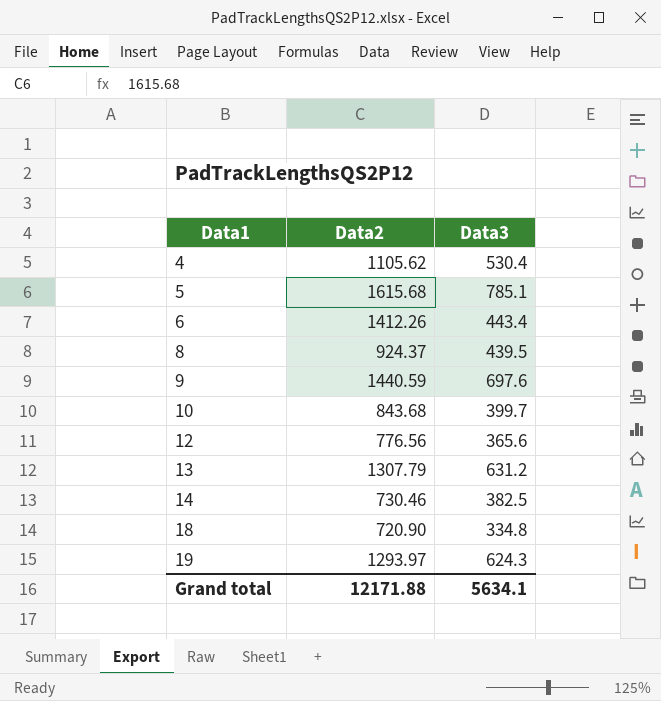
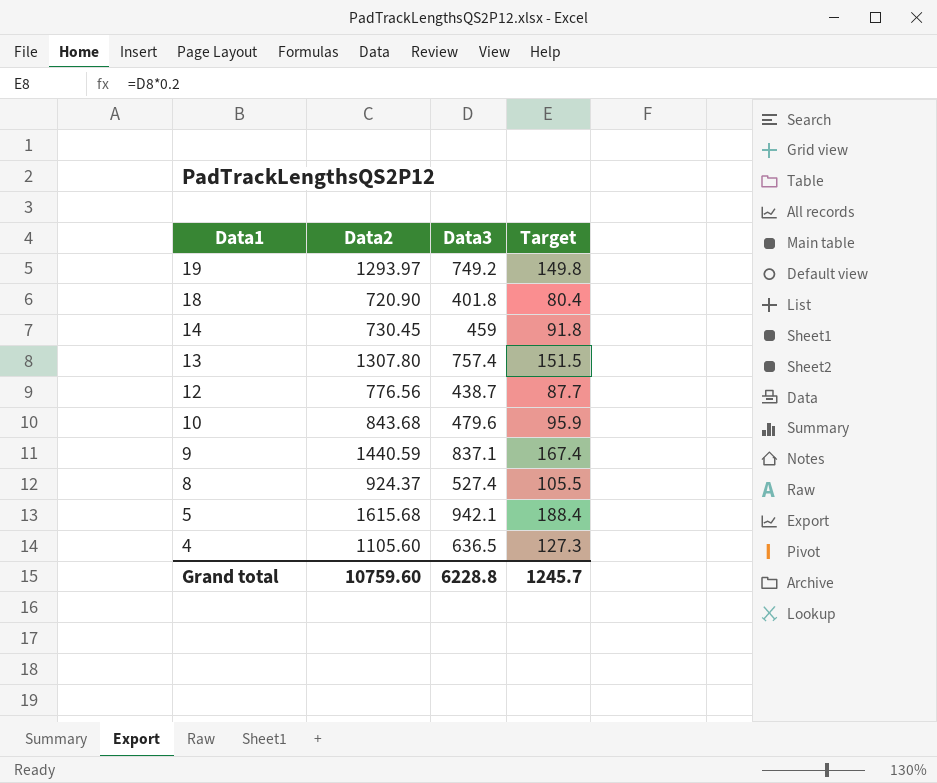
row order: Data1 ascending -> Data1 descending
column Target | formula: none -> [Data3] * 0.2
row 6: 1412.26 | 443.4 -> none
19 | Data3: 624.3 -> 749.2
18 | Data3: 334.8 -> 401.8
14 | Data2: 730.46 -> 730.45
14 | Data3: 382.5 -> 459
13 | Data2: 1307.79 -> 1307.80
13 | Data3: 631.2 -> 757.4
12 | Data3: 365.6 -> 438.7
10 | Data3: 399.7 -> 479.6
9 | Data3: 697.6 -> 837.1
8 | Data3: 439.5 -> 527.4
5 | Data3: 785.1 -> 942.1
4 | Data2: 1105.62 -> 1105.60
4 | Data3: 530.4 -> 636.5
Grand total | Data2: 12171.88 -> 10759.60
Grand total | Data3: 5634.1 -> 6228.8

